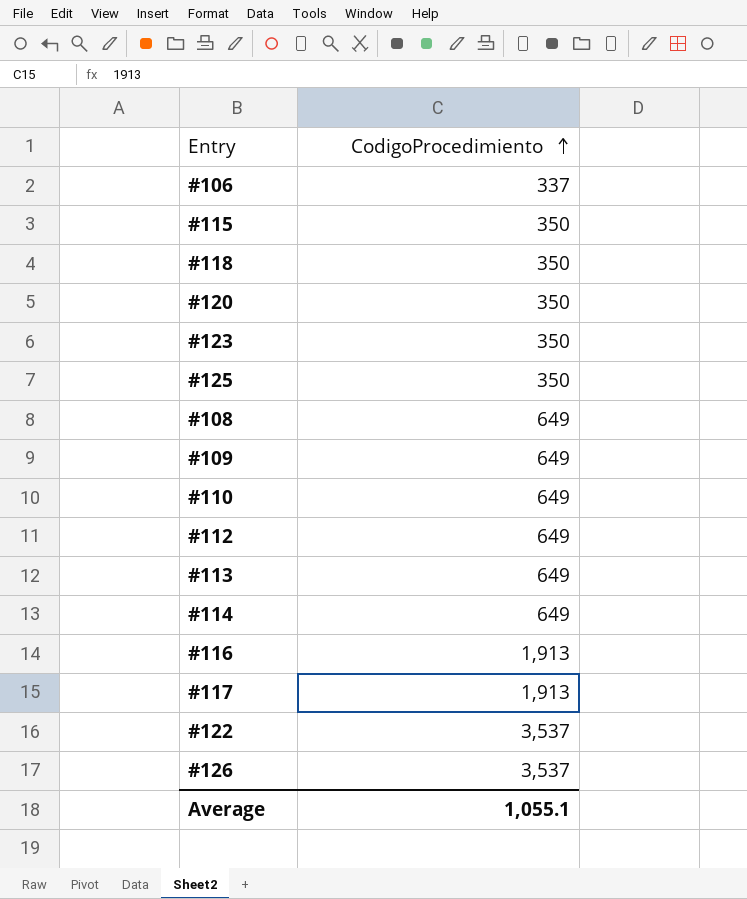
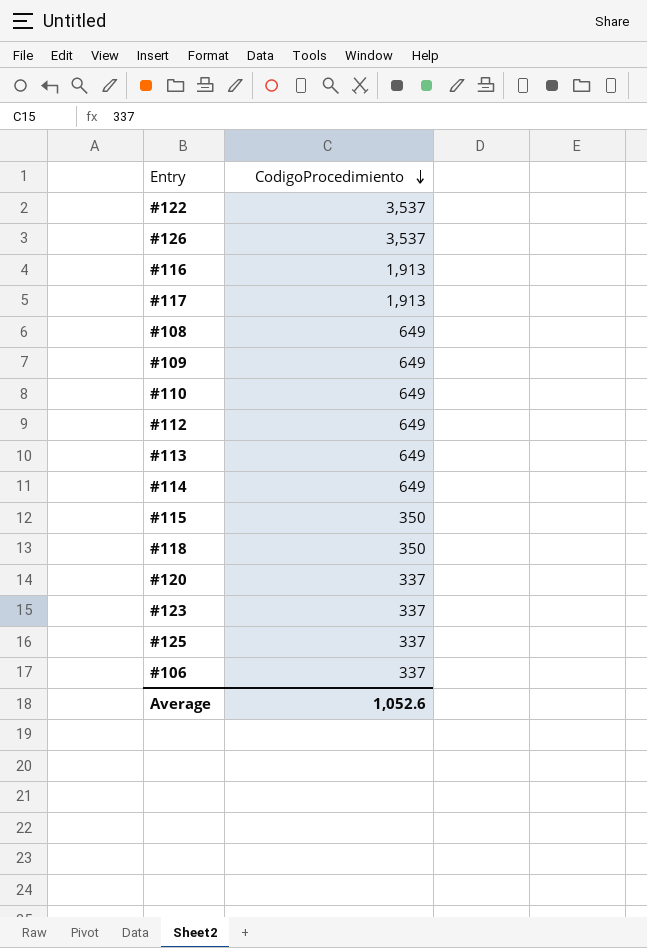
row order: CodigoProcedimiento ascending -> CodigoProcedimiento descending
#120 | CodigoProcedimiento: 350 -> 337
#123 | CodigoProcedimiento: 350 -> 337
#125 | CodigoProcedimiento: 350 -> 337
Average | CodigoProcedimiento: 1,055.1 -> 1,052.6

